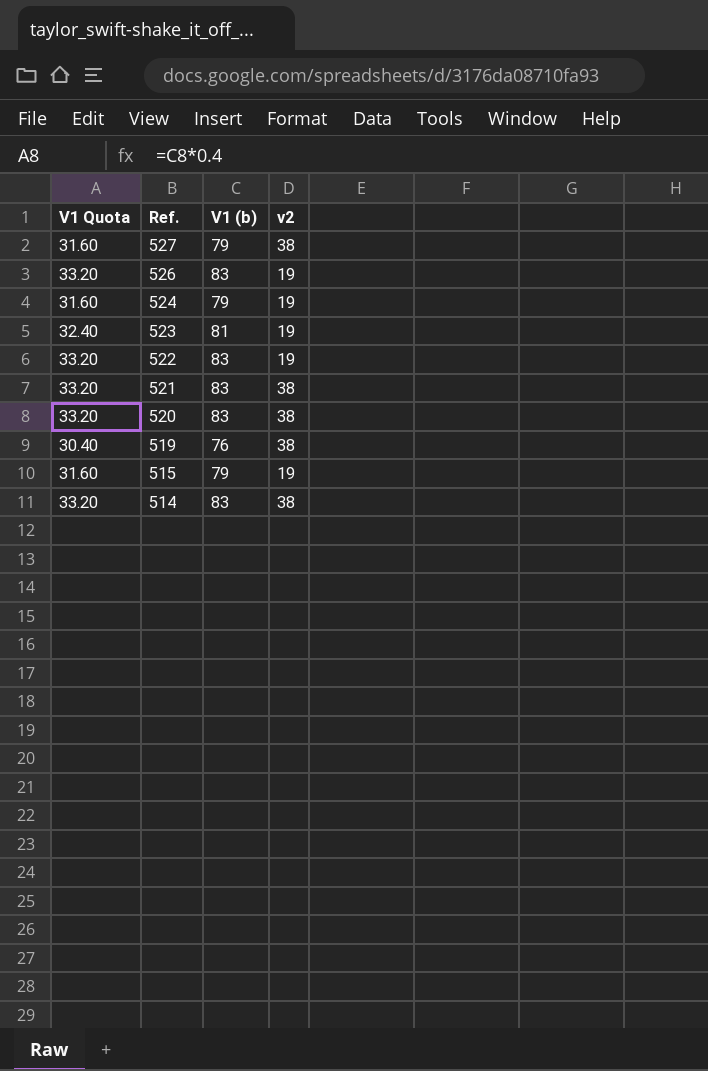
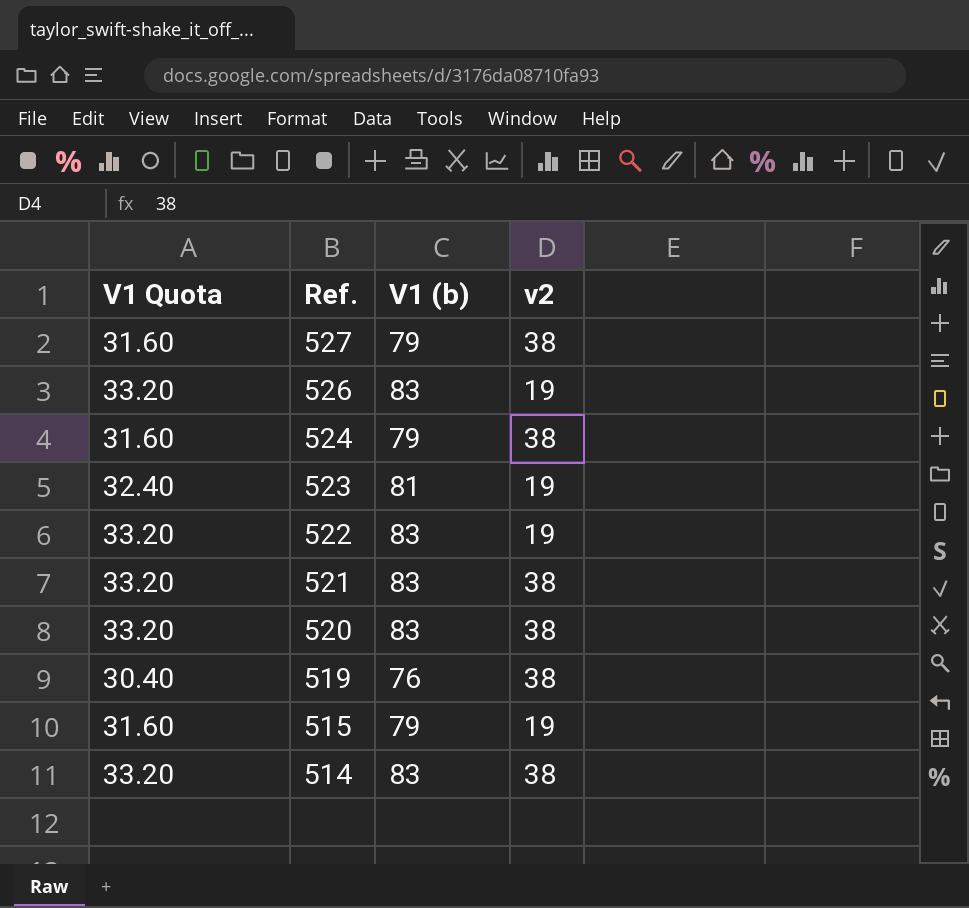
524 | v2: 19 -> 38

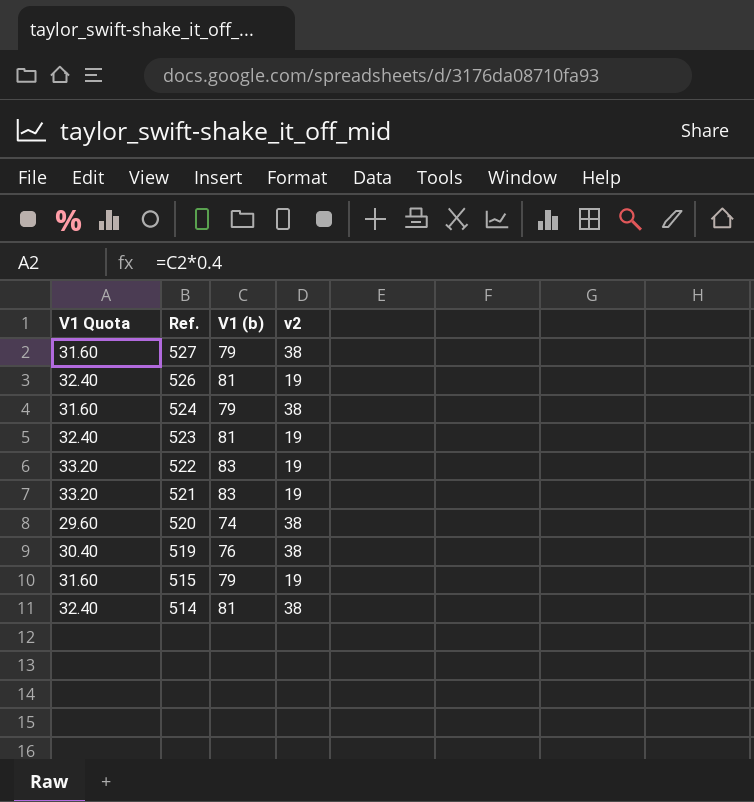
526 | V1 Quota: 33.20 -> 32.40
526 | V1 (b): 83 -> 81
521 | v2: 38 -> 19
520 | V1 Quota: 33.20 -> 29.60
520 | V1 (b): 83 -> 74
514 | V1 Quota: 33.20 -> 32.40
514 | V1 (b): 83 -> 81

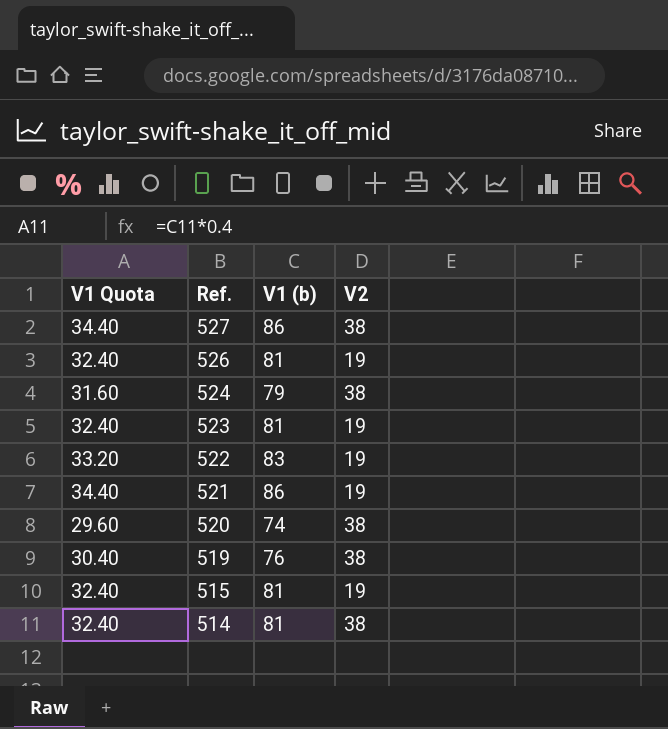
column name: v2 -> V2
527 | V1 Quota: 31.60 -> 34.40
527 | V1 (b): 79 -> 86
521 | V1 Quota: 33.20 -> 34.40
521 | V1 (b): 83 -> 86
515 | V1 Quota: 31.60 -> 32.40
515 | V1 (b): 79 -> 81

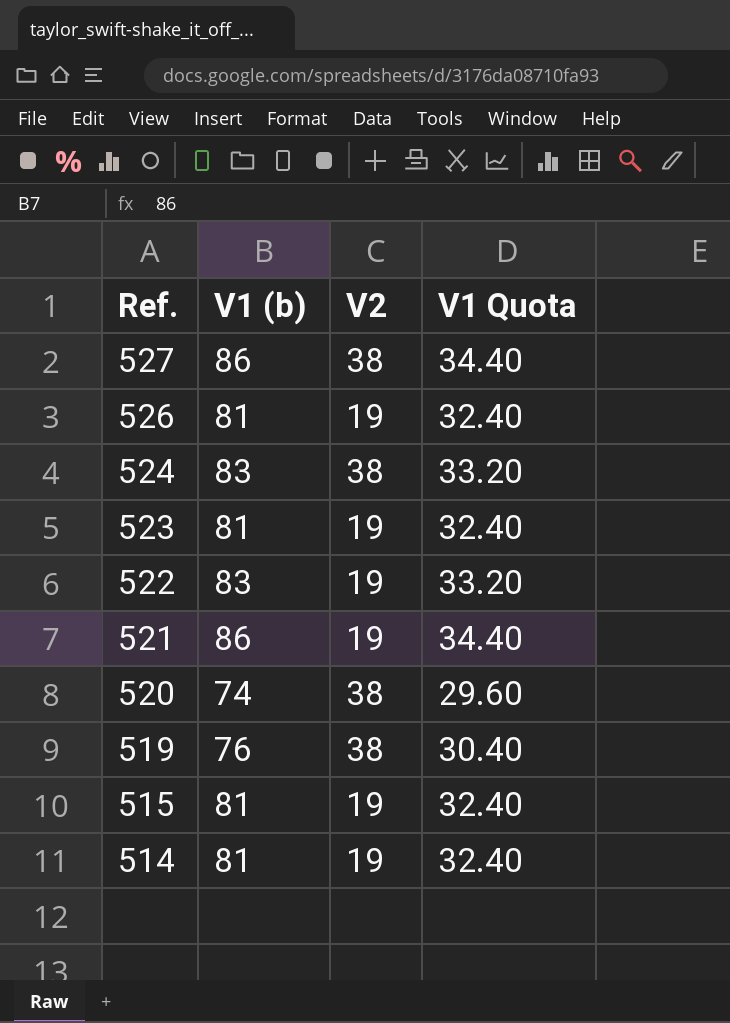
column V1 Quota | position: 1 -> 4
524 | V1 (b): 79 -> 83
524 | V1 Quota: 31.60 -> 33.20
514 | V2: 38 -> 19

